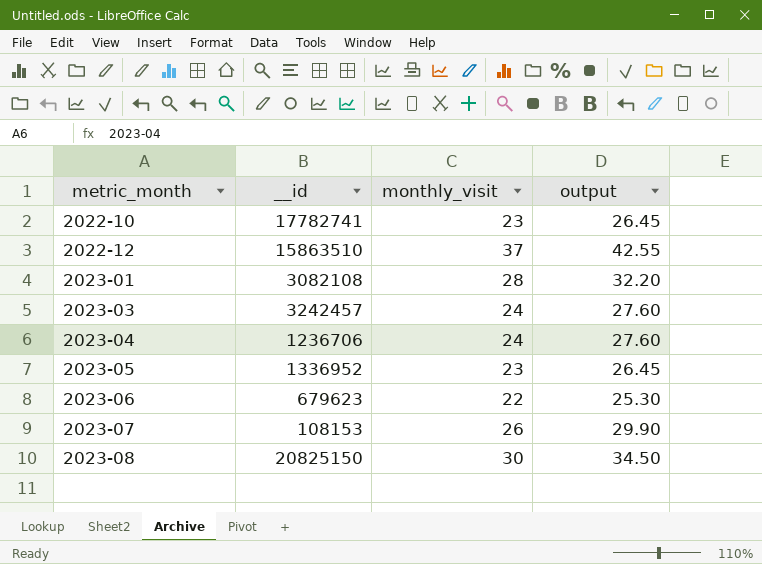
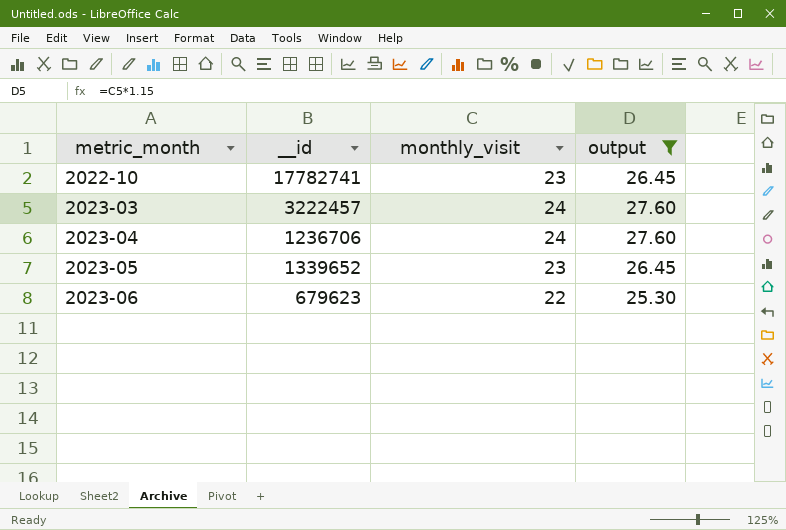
filter: none -> output <= 27.60
2023-03 | __id: 3242457 -> 3222457
2023-05 | __id: 1336952 -> 1339652

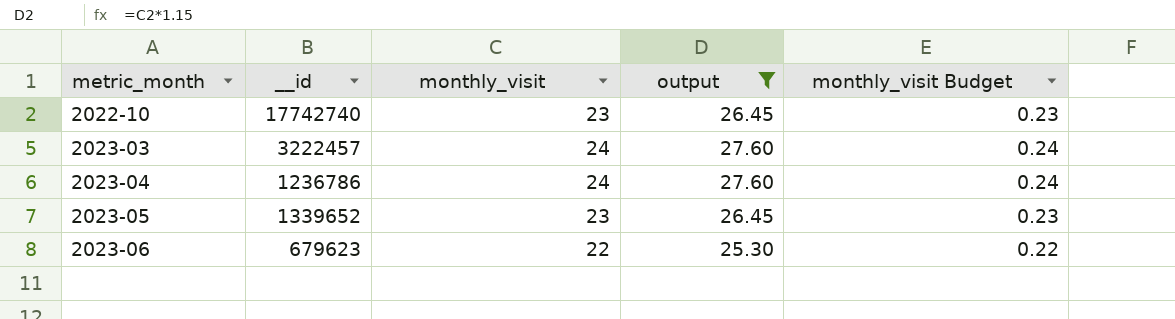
column monthly_visit Budget | formula: none -> [monthly_visit] * 0.01
2022-10 | __id: 17782741 -> 17742740
2023-04 | __id: 1236706 -> 1236786

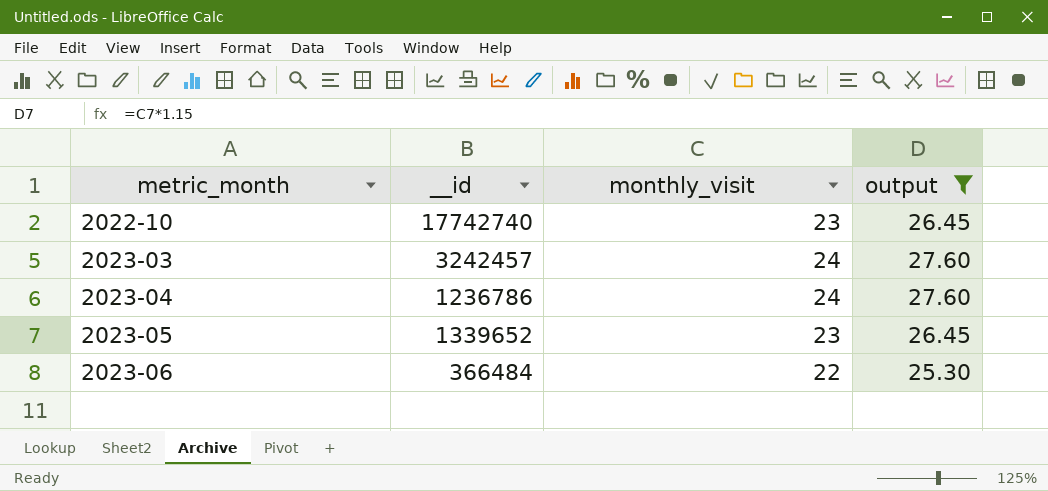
column monthly_visit Budget | formula: [monthly_visit] * 0.01 -> none
2023-03 | __id: 3222457 -> 3242457
2023-06 | __id: 679623 -> 366484

